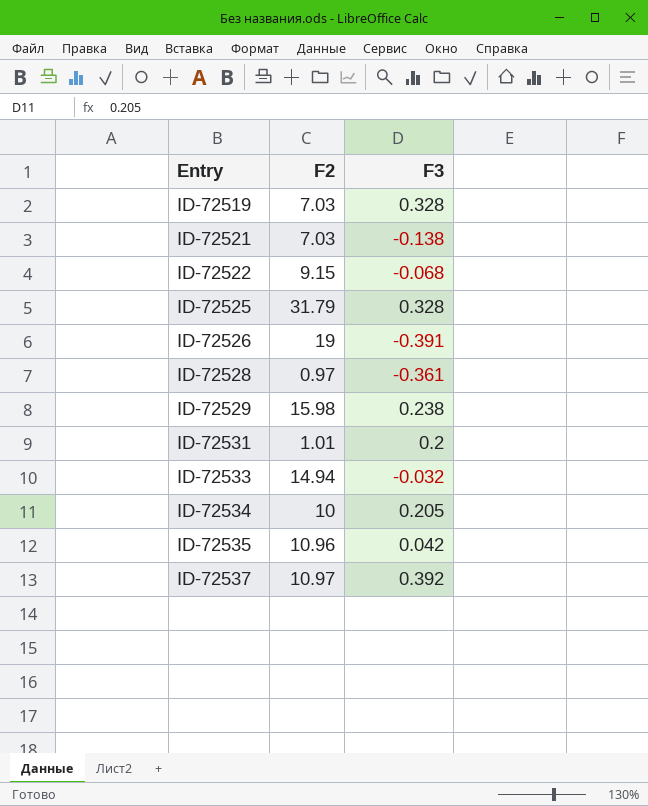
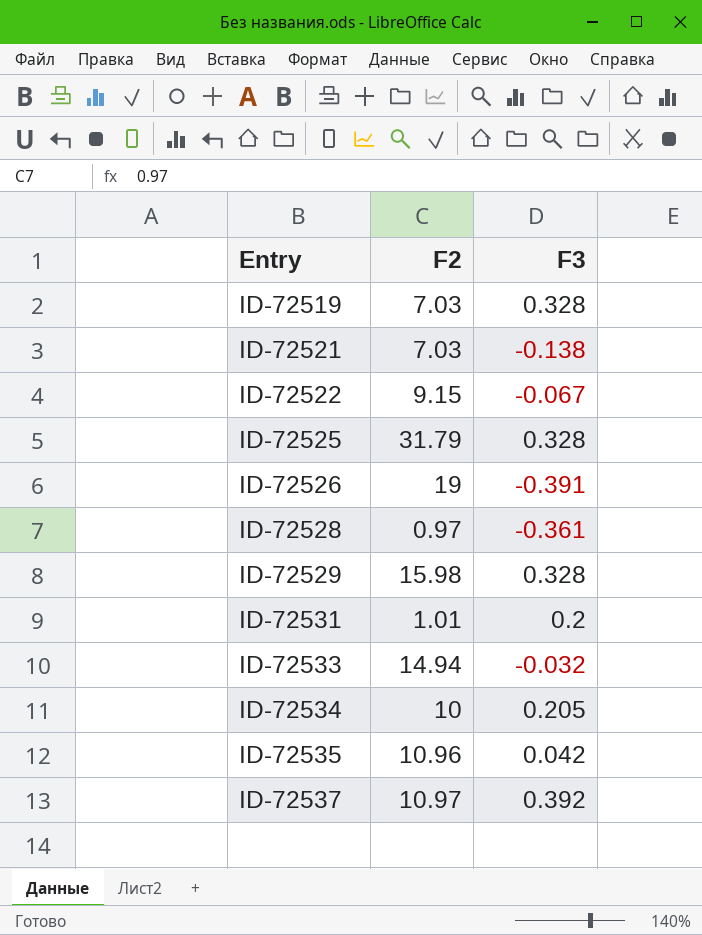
ID-72522 | F3: -0.068 -> -0.067
ID-72529 | F3: 0.238 -> 0.328

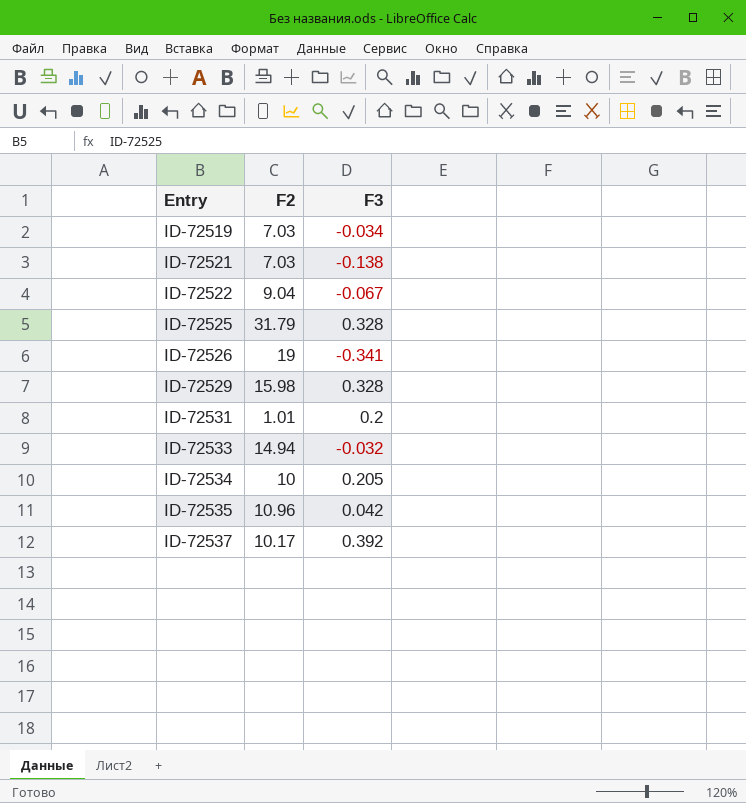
row ID-72528: 0.97 | -0.361 -> none
ID-72519 | F3: 0.328 -> -0.034
ID-72522 | F2: 9.15 -> 9.04
ID-72526 | F3: -0.391 -> -0.341
ID-72537 | F2: 10.97 -> 10.17

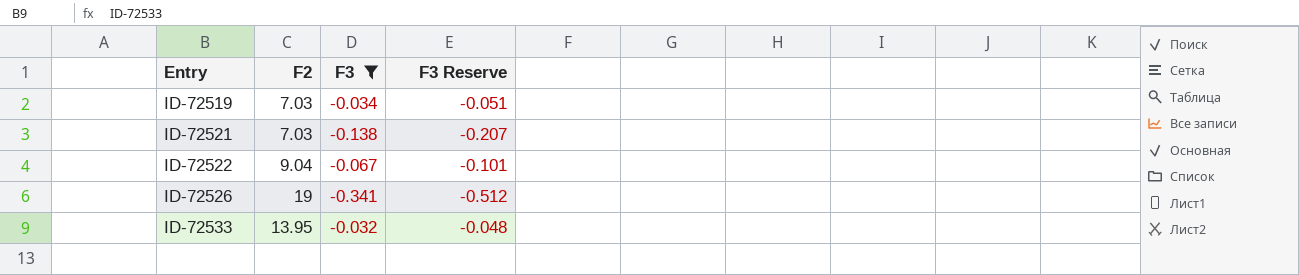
filter: none -> F3 <= -0.032
column F3 Reserve | formula: none -> [F3] * 1.5
ID-72533 | F2: 14.94 -> 13.95

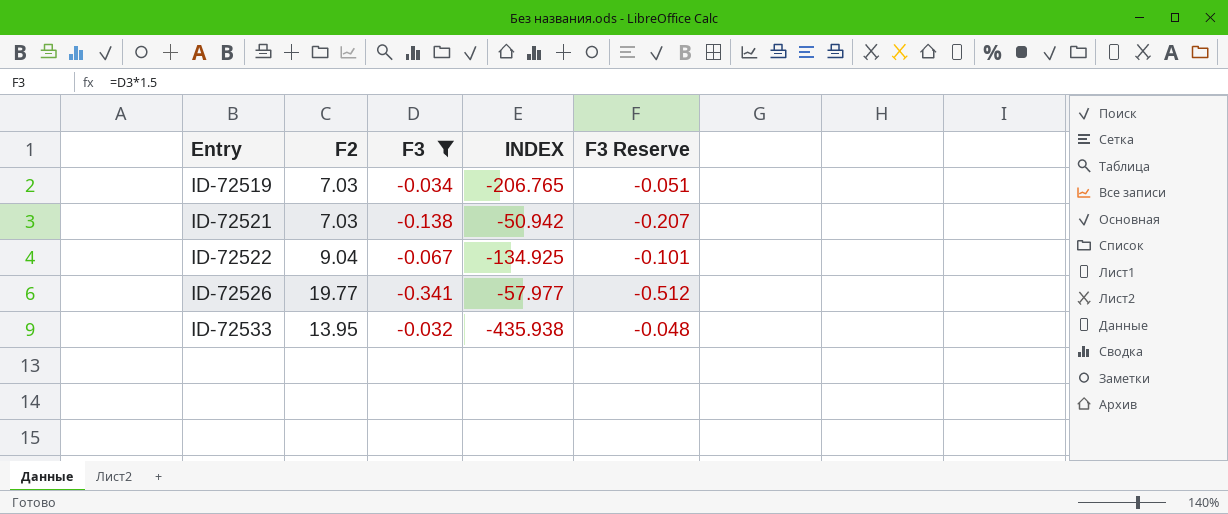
column INDEX | formula: none -> [F2] / [F3]
ID-72526 | F2: 19 -> 19.77

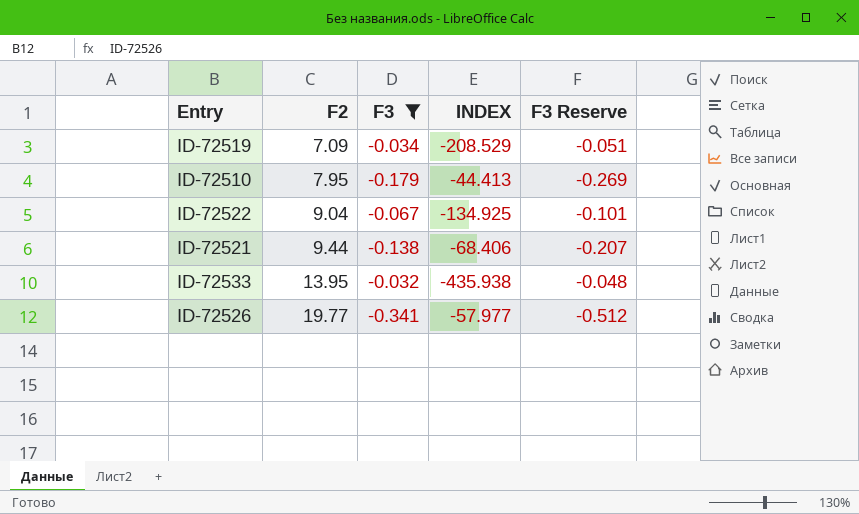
row order: Entry ascending -> F2 ascending
ID-72519 | F2: 7.03 -> 7.09
ID-72519 | INDEX: -206.765 -> -208.529
row ID-72510: none -> 7.95 | -0.179 | -44.413 | -0.269
ID-72521 | F2: 7.03 -> 9.44
ID-72521 | INDEX: -50.942 -> -68.406

